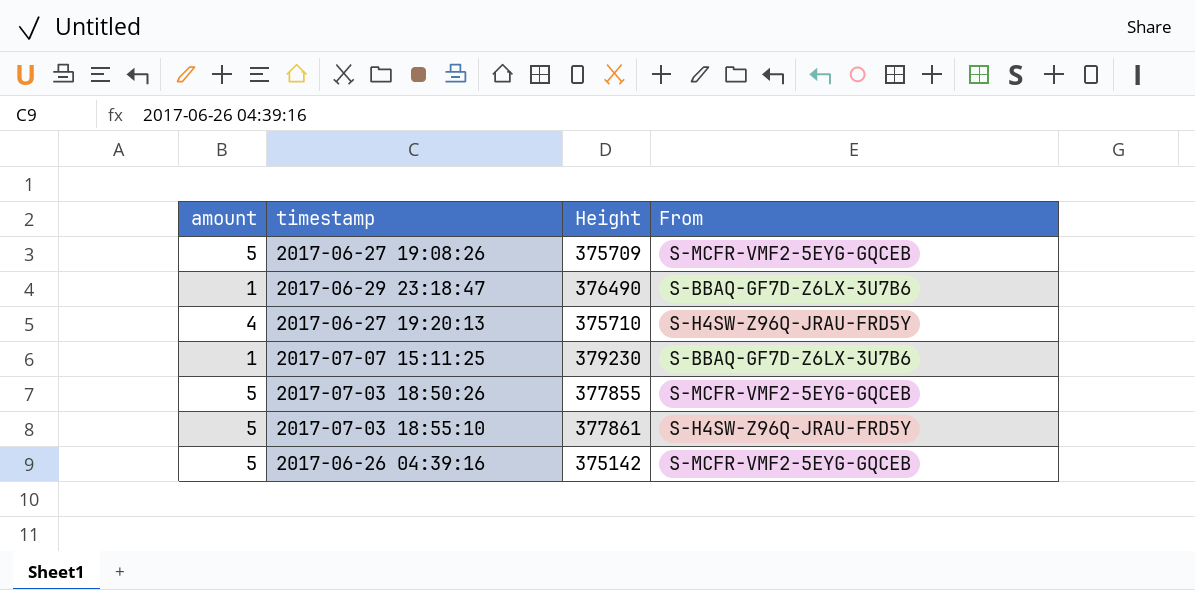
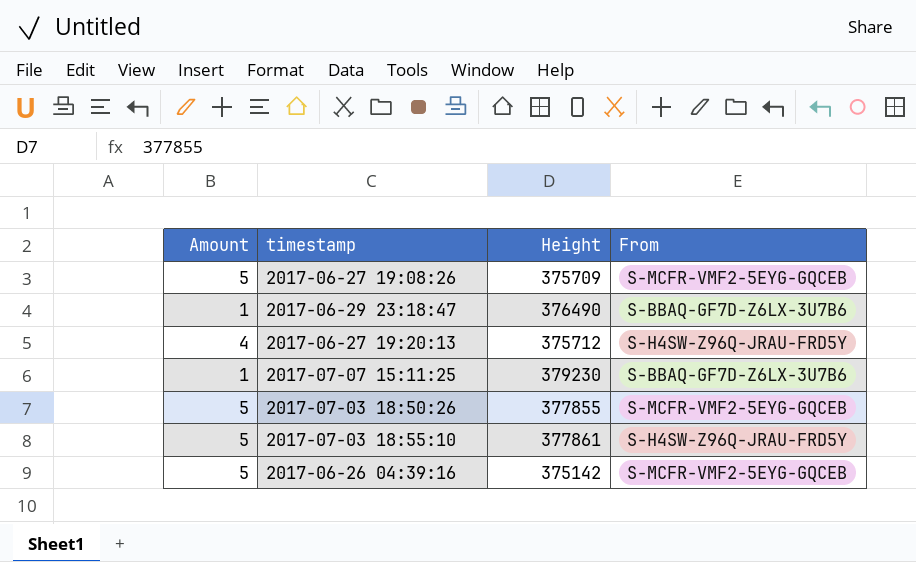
column name: amount -> Amount
2017-06-27 19:20:13 | Height: 375710 -> 375712

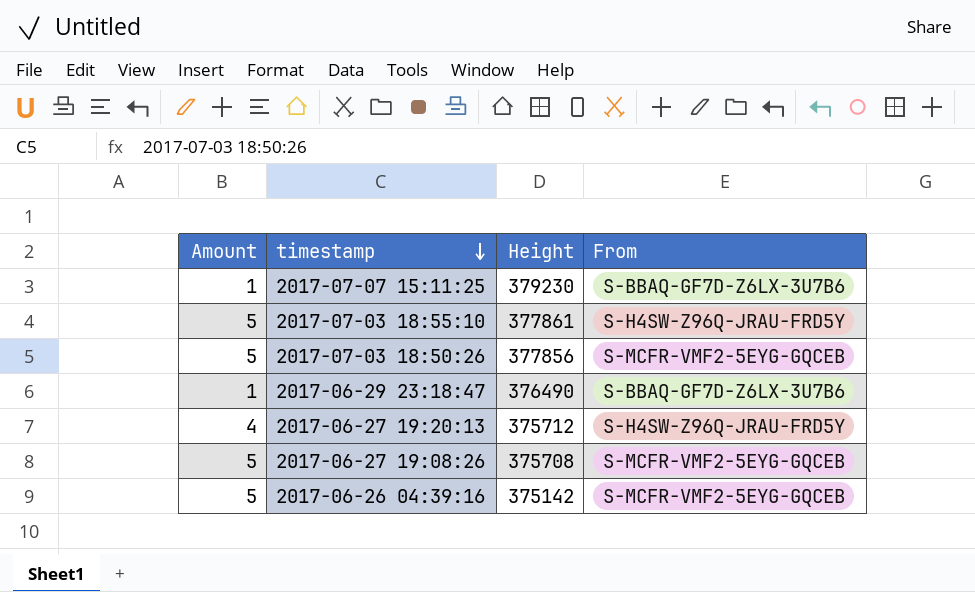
row order: none -> timestamp descending
2017-07-03 18:50:26 | Height: 377855 -> 377856
2017-06-27 19:08:26 | Height: 375709 -> 375708

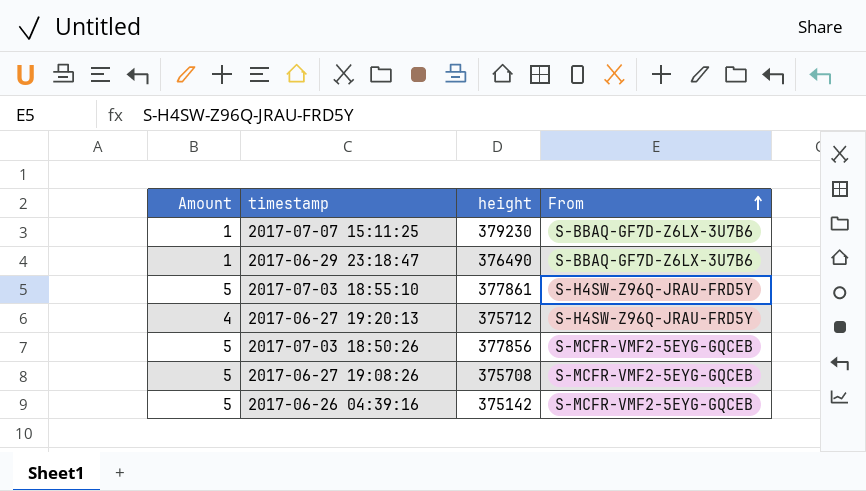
row order: timestamp descending -> From ascending
column name: Height -> height

